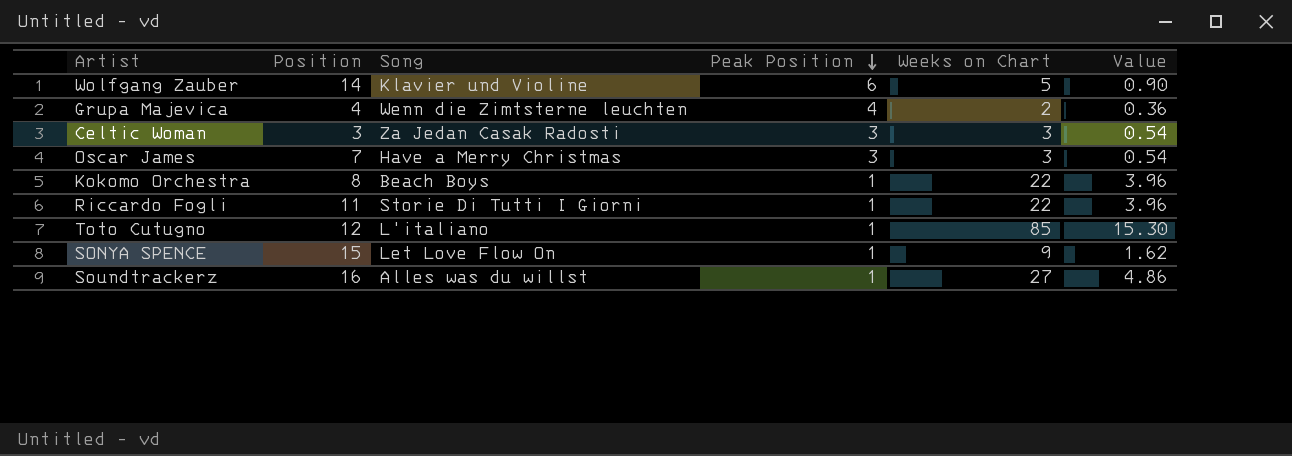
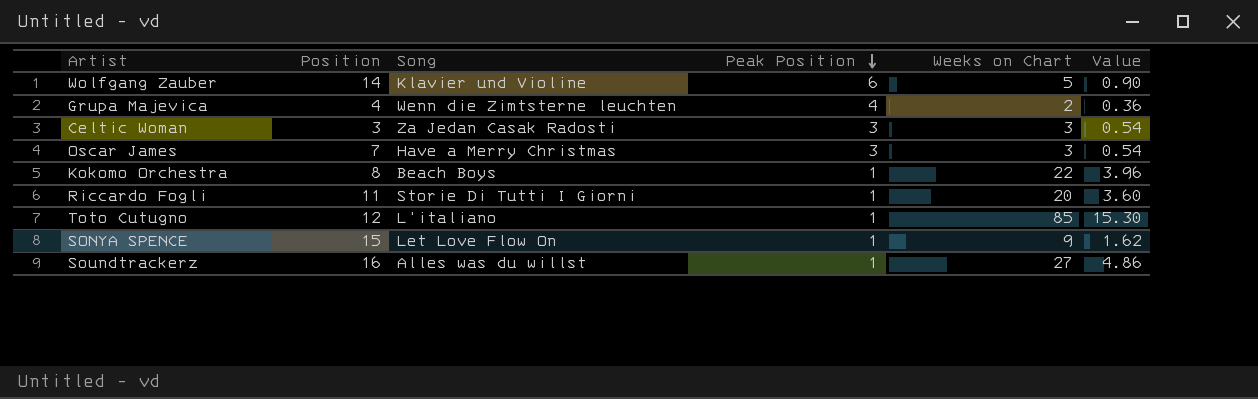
Riccardo Fogli | Weeks on Chart: 22 -> 20
Riccardo Fogli | Value: 3.96 -> 3.60

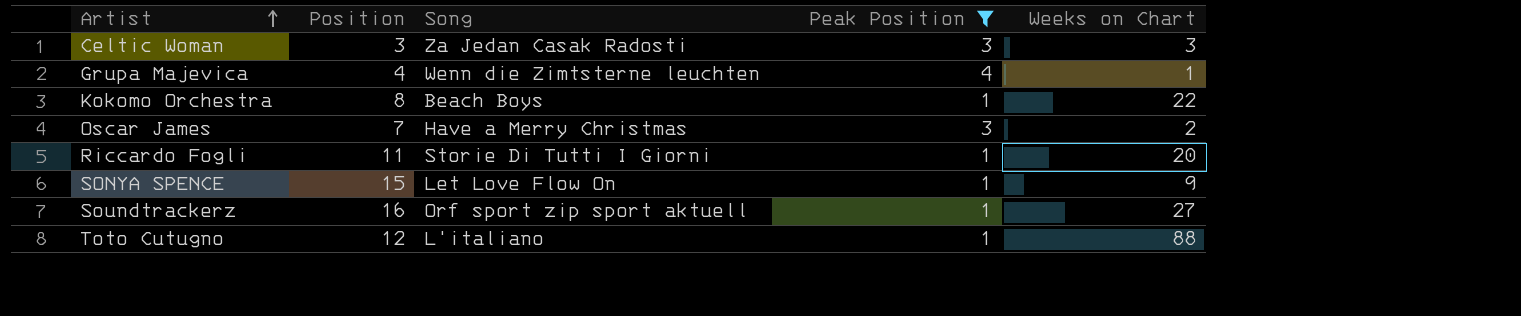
filter: none -> Peak Position != 6
row order: Peak Position descending -> Artist ascending
column Value | formula: [Weeks on Chart] * 0.18 -> none
Grupa Majevica | Weeks on Chart: 2 -> 1
Oscar James | Weeks on Chart: 3 -> 2
Soundtrackerz | Song: Alles was du willst -> Orf sport zip sport aktuell
Toto Cutugno | Weeks on Chart: 85 -> 88

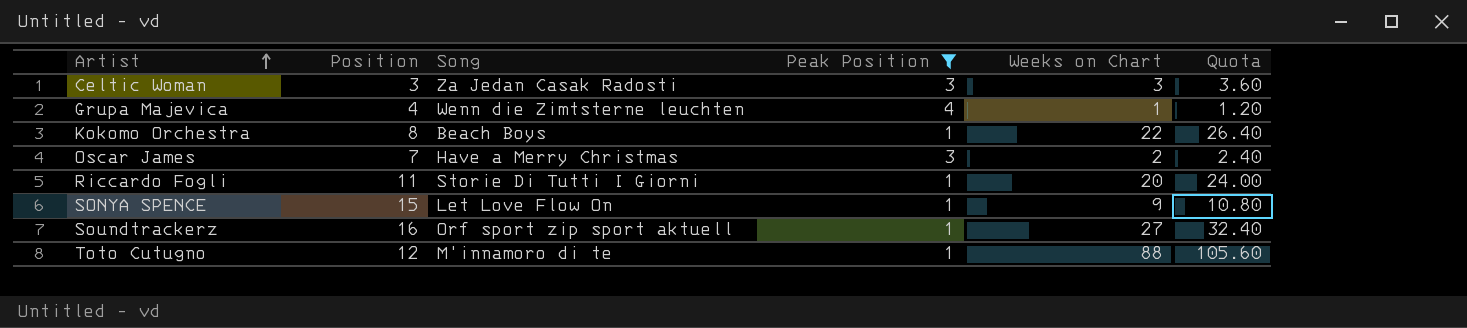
column Quota | formula: none -> [Weeks on Chart] * 1.2
Toto Cutugno | Song: L'italiano -> M'innamoro di te

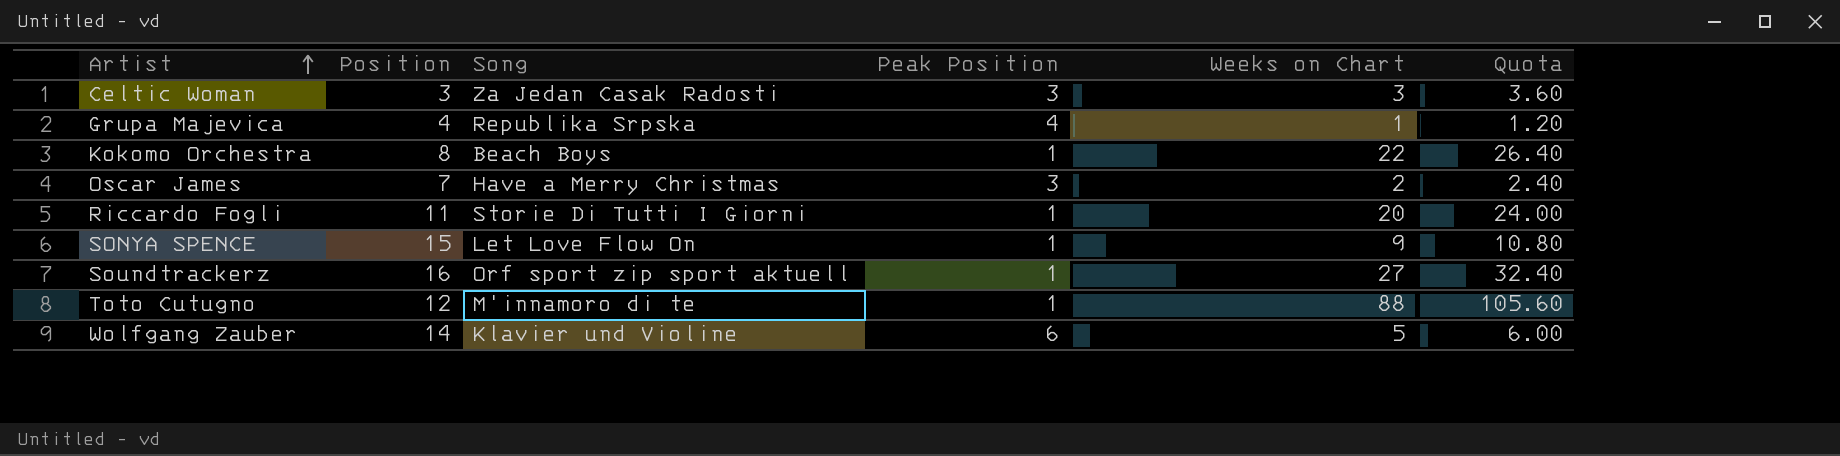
filter: Peak Position != 6 -> none
Grupa Majevica | Song: Wenn die Zimtsterne leuchten -> Republika Srpska

